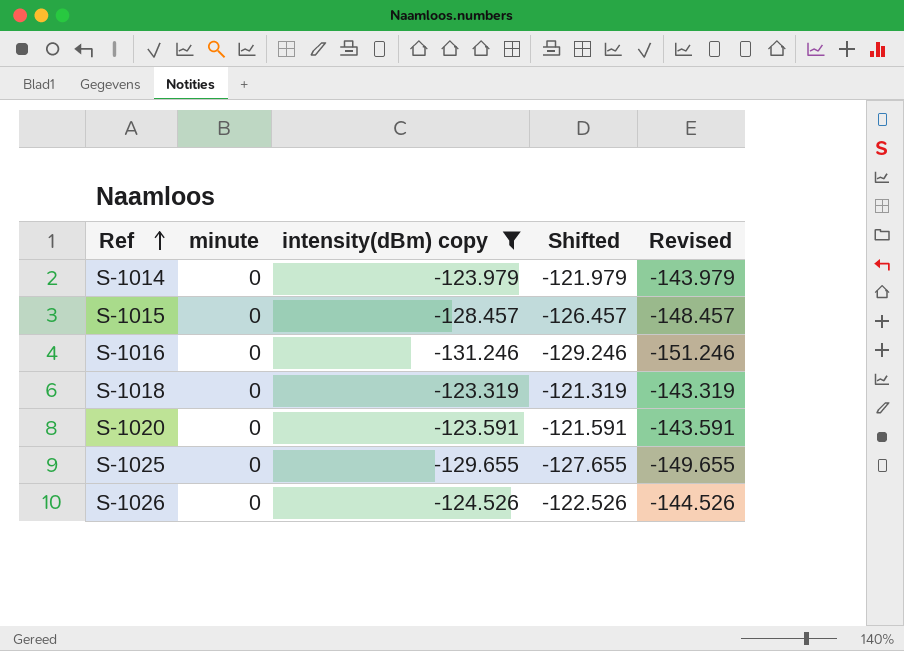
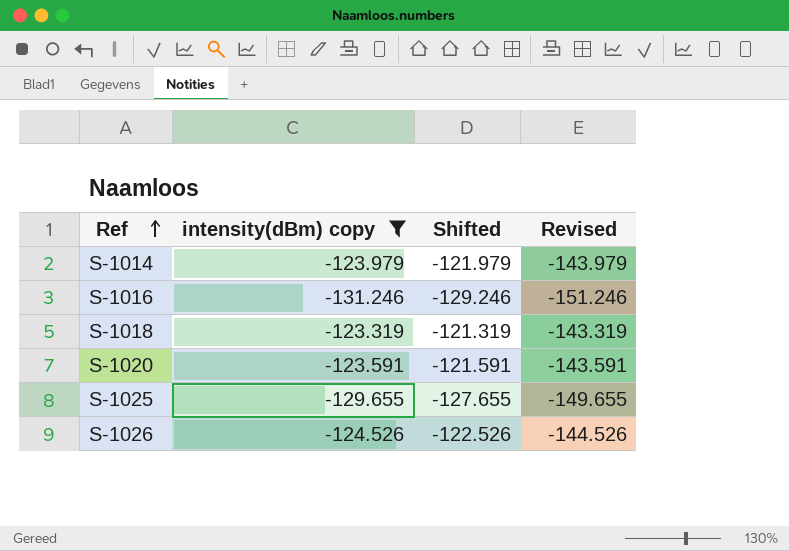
column minute | position: 2 -> none
row S-1015: 0 | -128.457 | -126.457 | -148.457 -> none

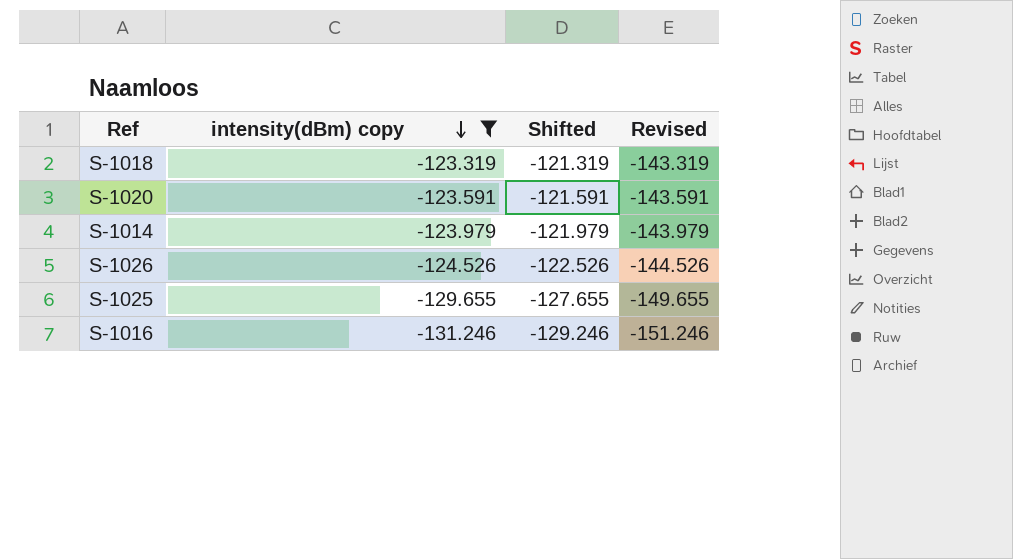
row order: Ref ascending -> intensity(dBm) copy descending

